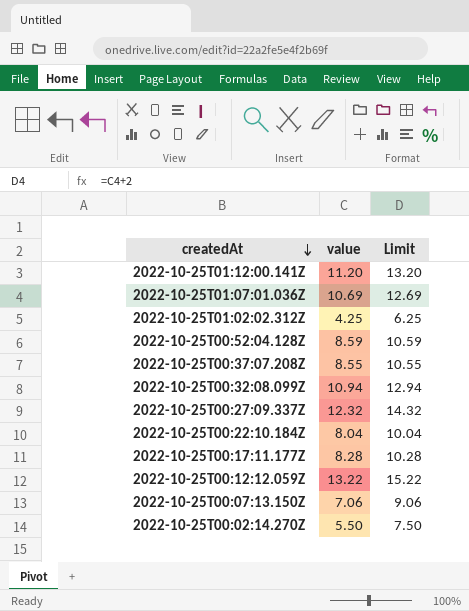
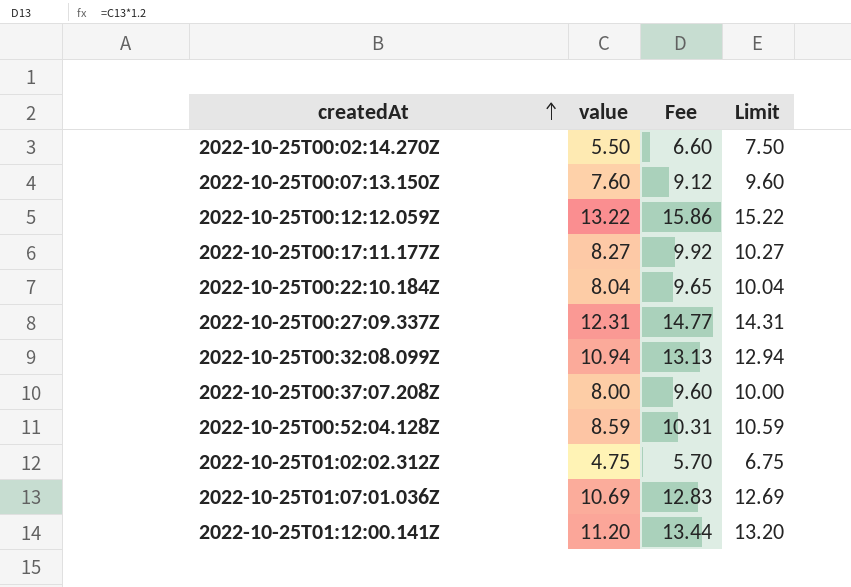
row order: createdAt descending -> createdAt ascending
column Fee | formula: none -> [value] * 1.2
2022-10-25T00:07:13.150Z | value: 7.06 -> 7.60
2022-10-25T00:07:13.150Z | Limit: 9.06 -> 9.60
2022-10-25T00:17:11.177Z | value: 8.28 -> 8.27
2022-10-25T00:17:11.177Z | Limit: 10.28 -> 10.27
2022-10-25T00:27:09.337Z | value: 12.32 -> 12.31
2022-10-25T00:27:09.337Z | Limit: 14.32 -> 14.31
2022-10-25T00:37:07.208Z | value: 8.55 -> 8.00
2022-10-25T00:37:07.208Z | Limit: 10.55 -> 10.00
2022-10-25T01:02:02.312Z | value: 4.25 -> 4.75
2022-10-25T01:02:02.312Z | Limit: 6.25 -> 6.75

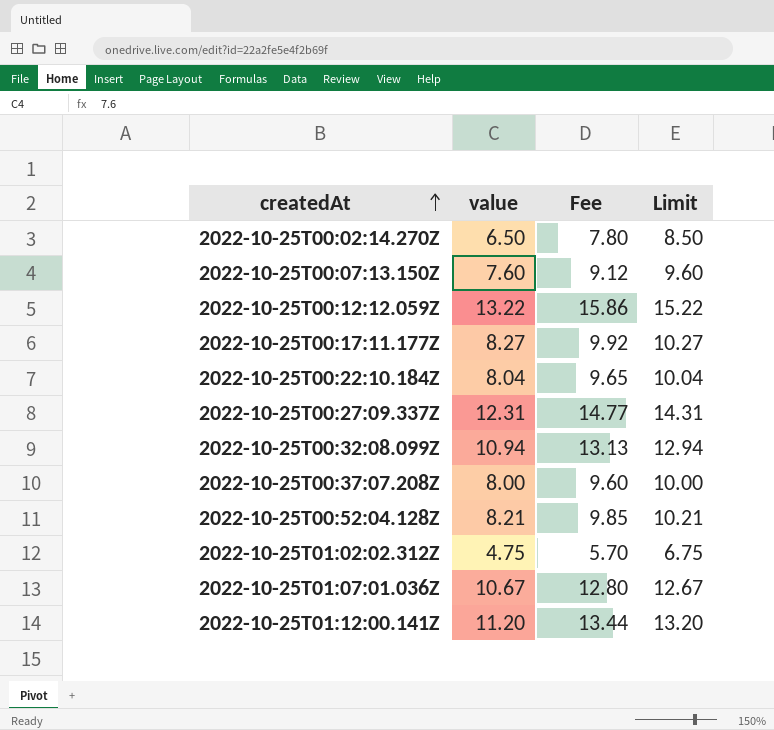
2022-10-25T00:02:14.270Z | value: 5.50 -> 6.50
2022-10-25T00:02:14.270Z | Fee: 6.60 -> 7.80
2022-10-25T00:02:14.270Z | Limit: 7.50 -> 8.50
2022-10-25T00:52:04.128Z | value: 8.59 -> 8.21
2022-10-25T00:52:04.128Z | Fee: 10.31 -> 9.85
2022-10-25T00:52:04.128Z | Limit: 10.59 -> 10.21
2022-10-25T01:07:01.036Z | value: 10.69 -> 10.67
2022-10-25T01:07:01.036Z | Fee: 12.83 -> 12.80
2022-10-25T01:07:01.036Z | Limit: 12.69 -> 12.67

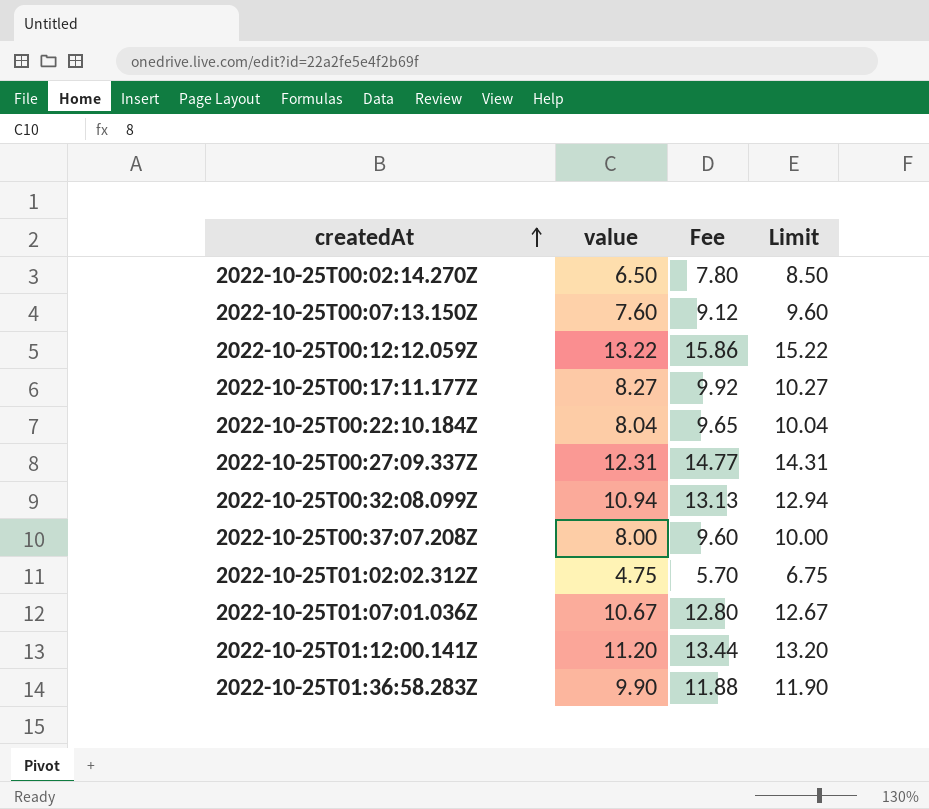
row 2022-10-25T00:52:04.128Z: 8.21 | 9.85 | 10.21 -> none
row 2022-10-25T01:36:58.283Z: none -> 9.90 | 11.88 | 11.90

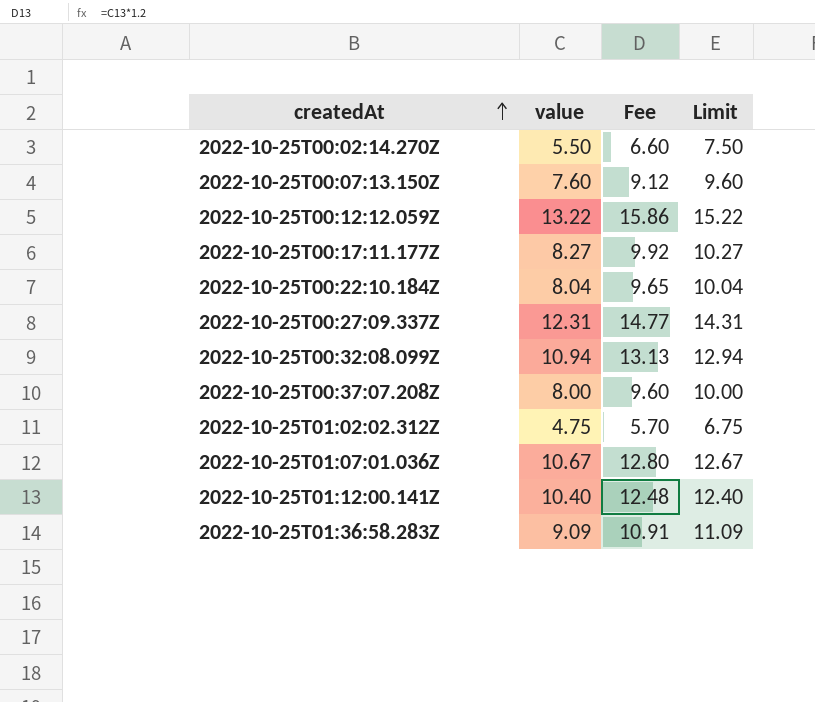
2022-10-25T00:02:14.270Z | value: 6.50 -> 5.50
2022-10-25T00:02:14.270Z | Fee: 7.80 -> 6.60
2022-10-25T00:02:14.270Z | Limit: 8.50 -> 7.50
2022-10-25T01:12:00.141Z | value: 11.20 -> 10.40
2022-10-25T01:12:00.141Z | Fee: 13.44 -> 12.48
2022-10-25T01:12:00.141Z | Limit: 13.20 -> 12.40
2022-10-25T01:36:58.283Z | value: 9.90 -> 9.09
2022-10-25T01:36:58.283Z | Fee: 11.88 -> 10.91
2022-10-25T01:36:58.283Z | Limit: 11.90 -> 11.09

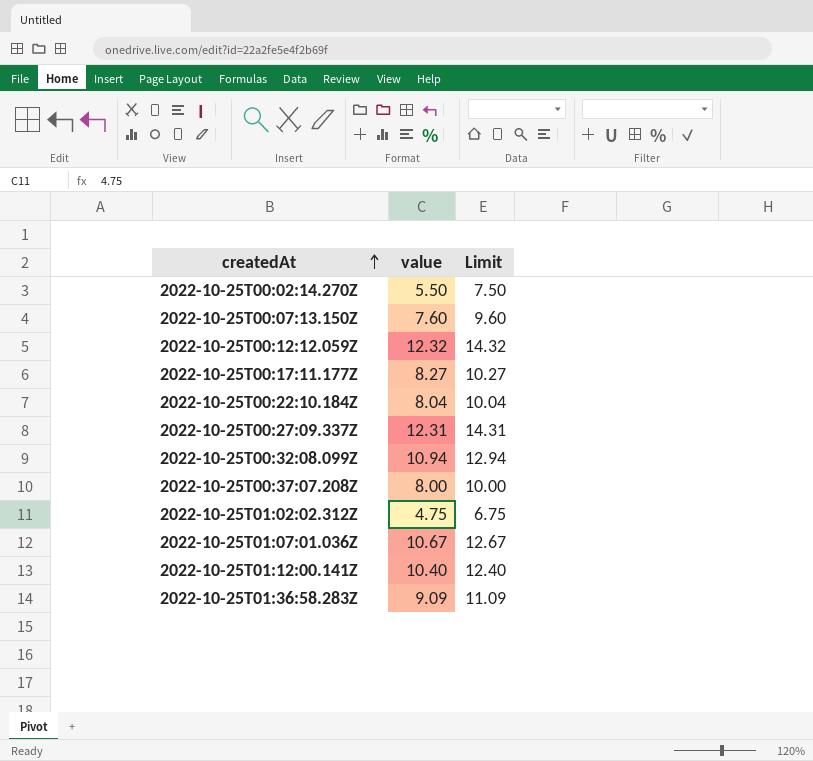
column Fee | formula: [value] * 1.2 -> none
2022-10-25T00:12:12.059Z | value: 13.22 -> 12.32
2022-10-25T00:12:12.059Z | Limit: 15.22 -> 14.32

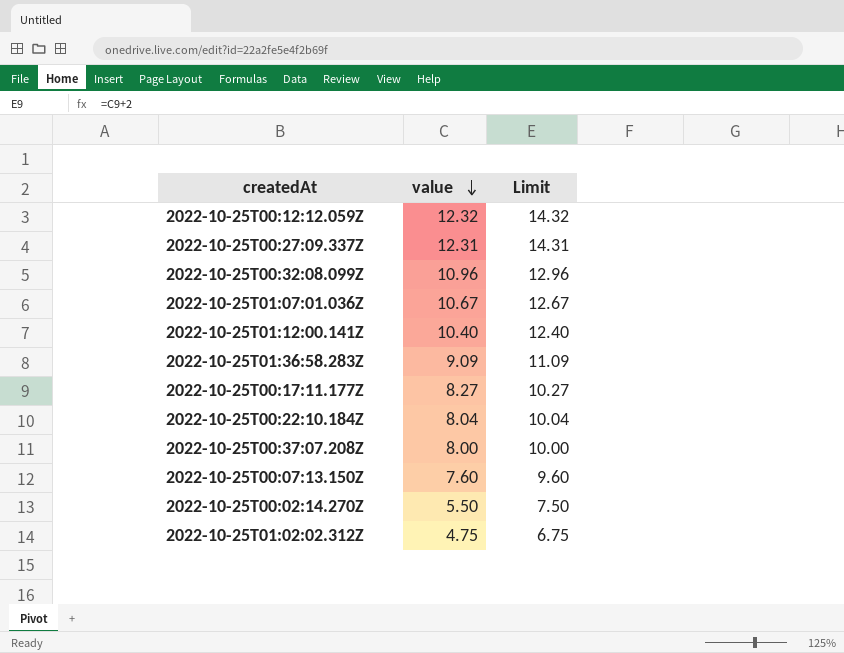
row order: createdAt ascending -> value descending
2022-10-25T00:32:08.099Z | value: 10.94 -> 10.96
2022-10-25T00:32:08.099Z | Limit: 12.94 -> 12.96

